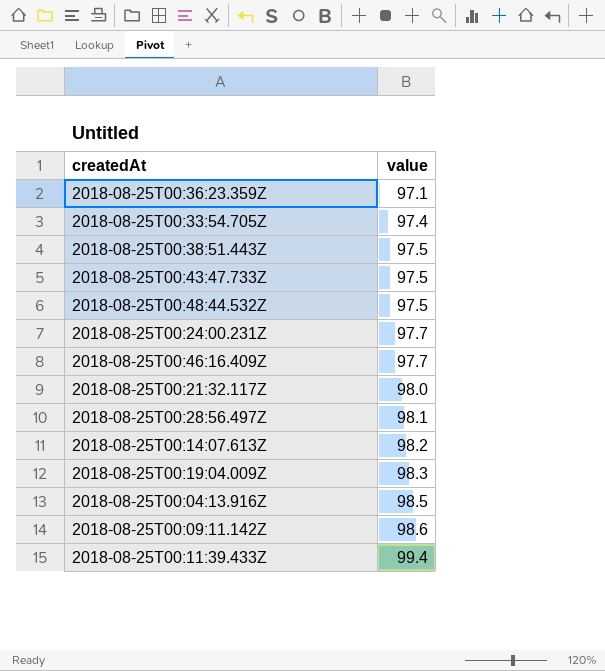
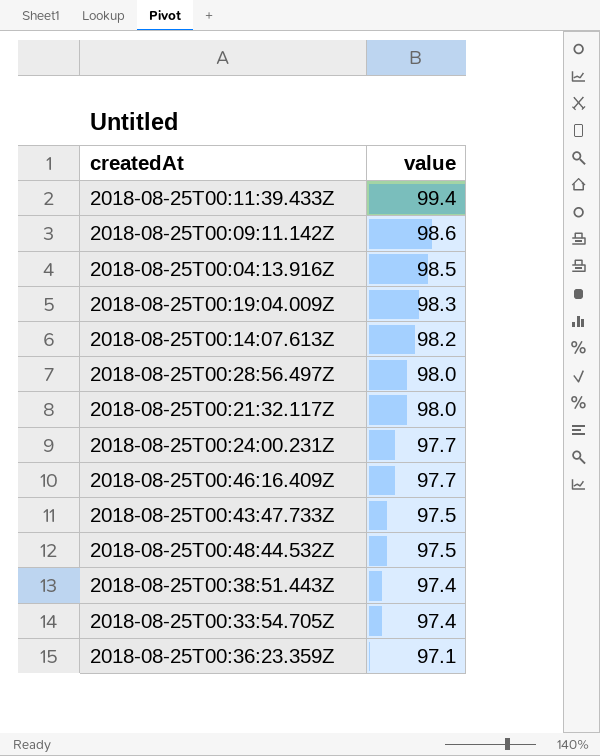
row order: value ascending -> value descending
2018-08-25T00:28:56.497Z | value: 98.1 -> 98.0
2018-08-25T00:38:51.443Z | value: 97.5 -> 97.4

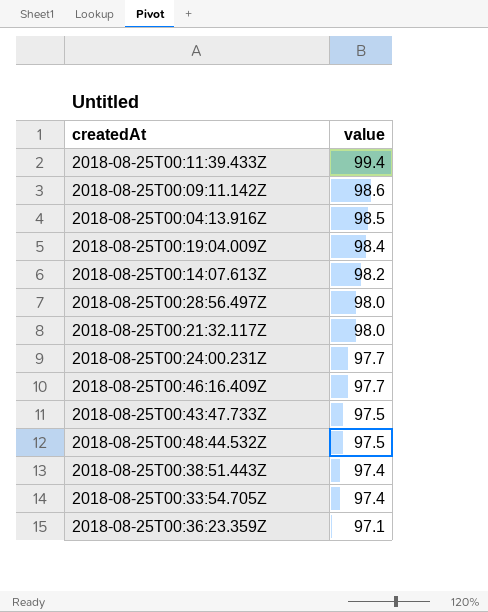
2018-08-25T00:19:04.009Z | value: 98.3 -> 98.4

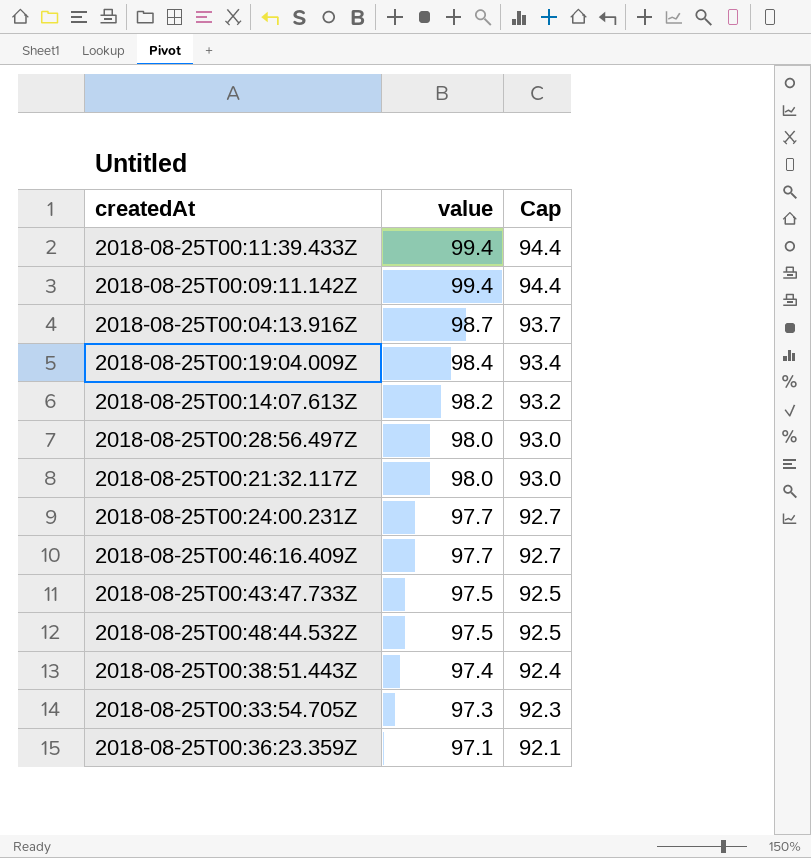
column Cap | formula: none -> [value] - 5
2018-08-25T00:09:11.142Z | value: 98.6 -> 99.4
2018-08-25T00:04:13.916Z | value: 98.5 -> 98.7
2018-08-25T00:33:54.705Z | value: 97.4 -> 97.3

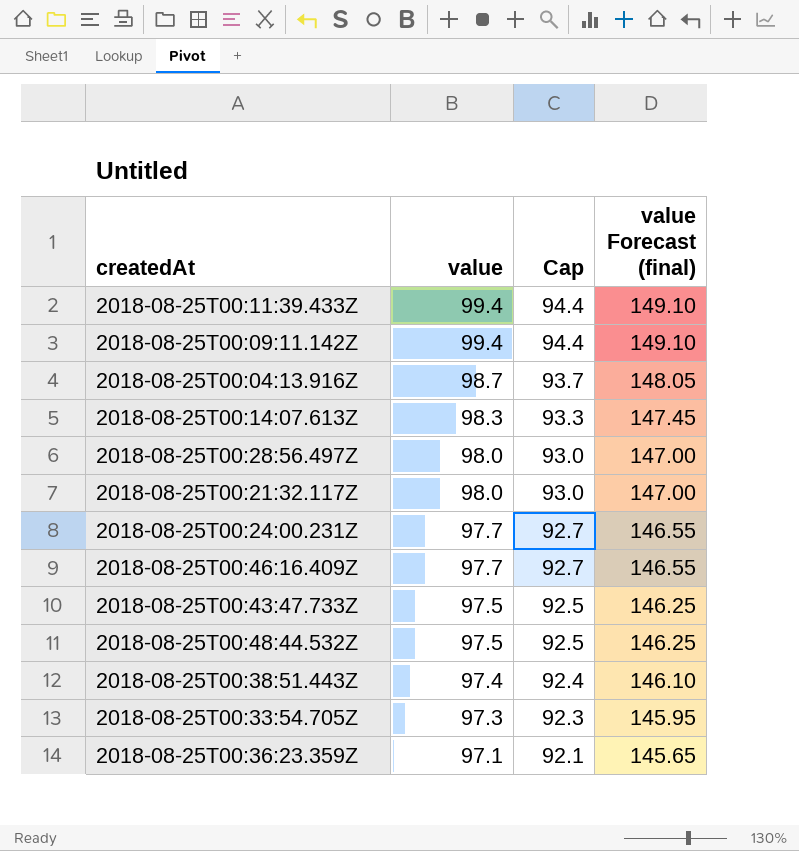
column value Forecast (final) | formula: none -> [value] * 1.5
row 2018-08-25T00:19:04.009Z: 98.4 | 93.4 -> none
2018-08-25T00:14:07.613Z | value: 98.2 -> 98.3
2018-08-25T00:14:07.613Z | Cap: 93.2 -> 93.3

